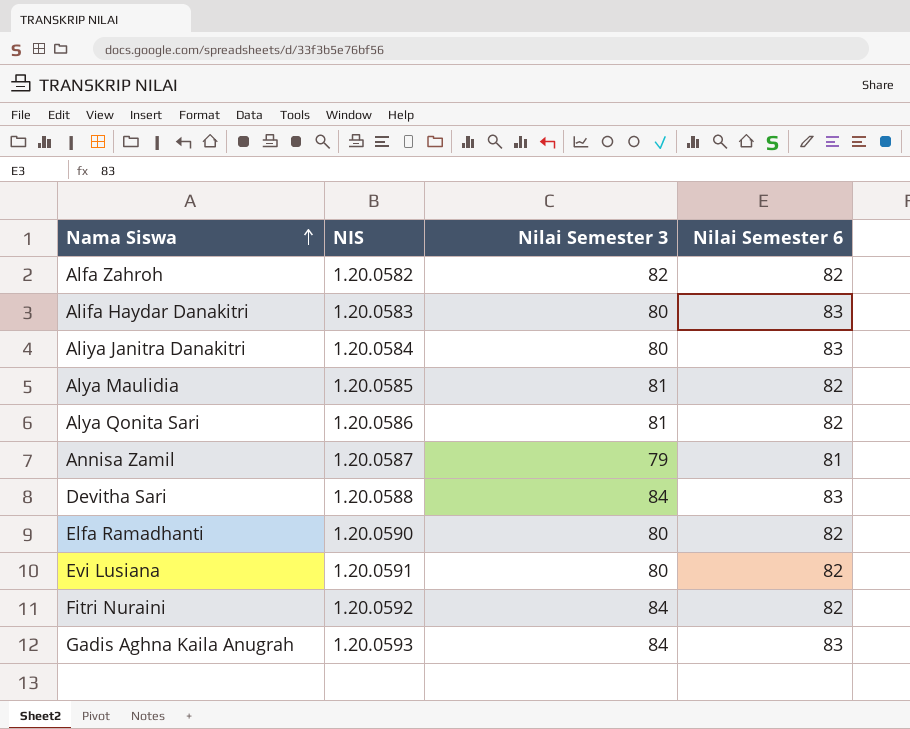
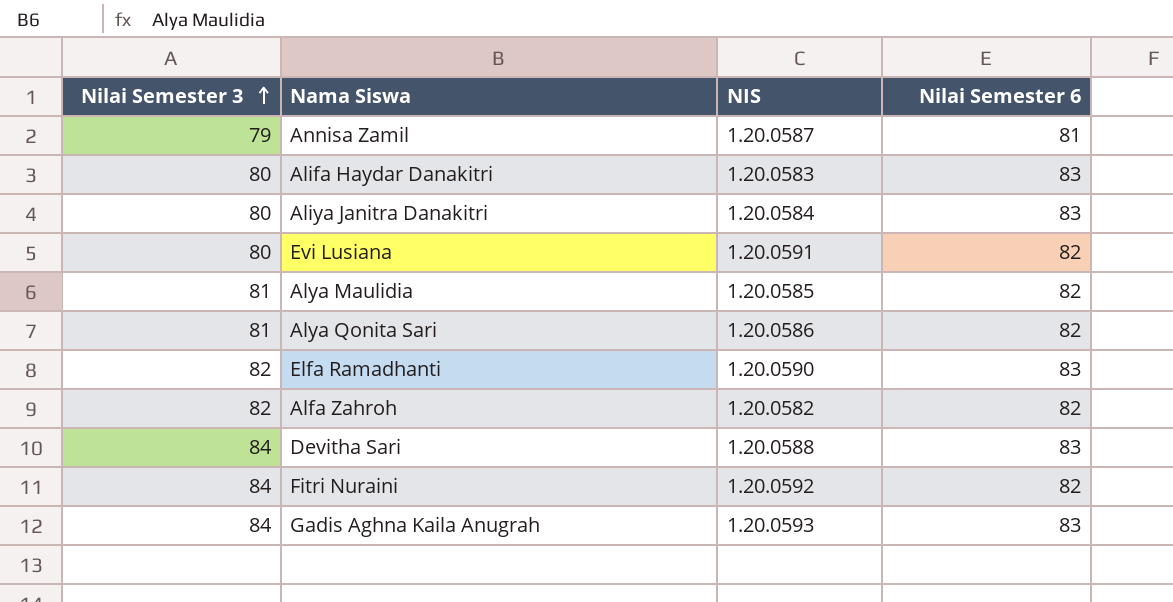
row order: Nama Siswa ascending -> Nilai Semester 3 ascending
column Nilai Semester 3 | position: 3 -> 1
Elfa Ramadhanti | Nilai Semester 3: 80 -> 82
Elfa Ramadhanti | Nilai Semester 6: 82 -> 83

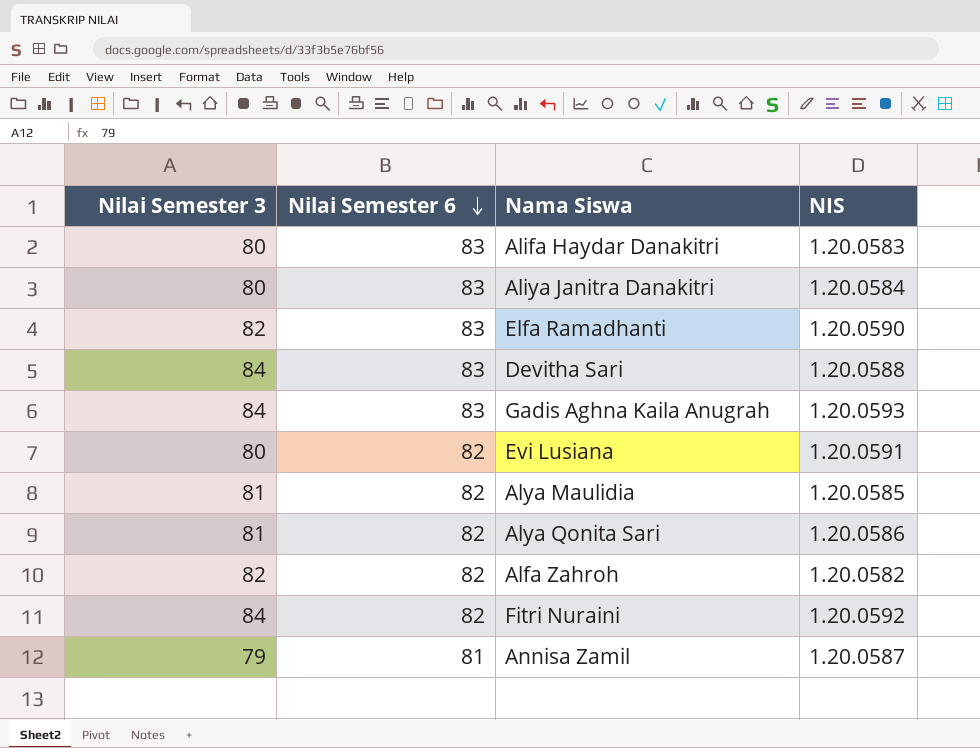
row order: Nilai Semester 3 ascending -> Nilai Semester 6 descending
column Nilai Semester 6 | position: 4 -> 2

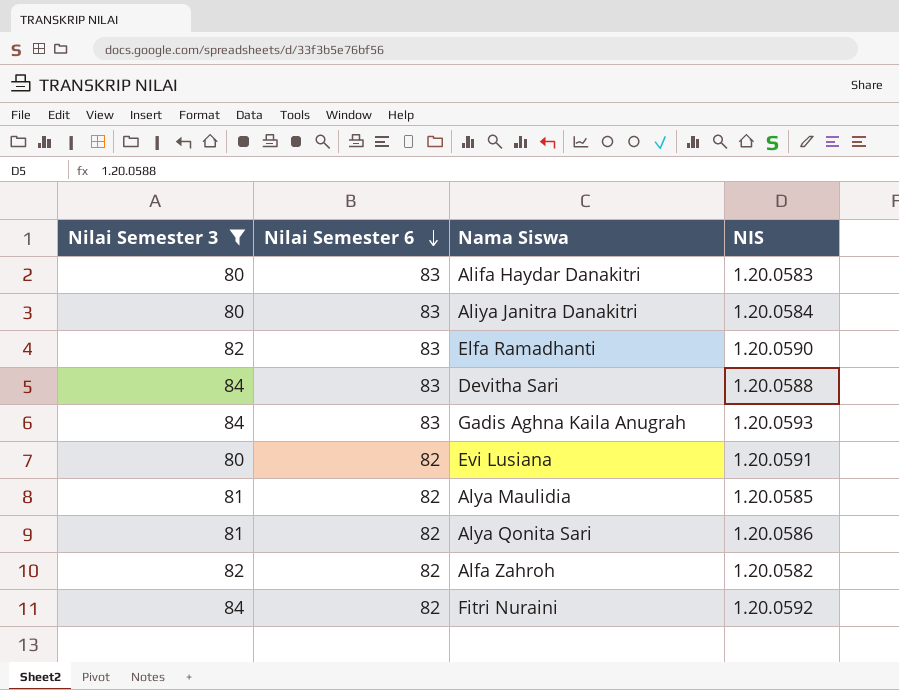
filter: none -> Nilai Semester 3 != 79

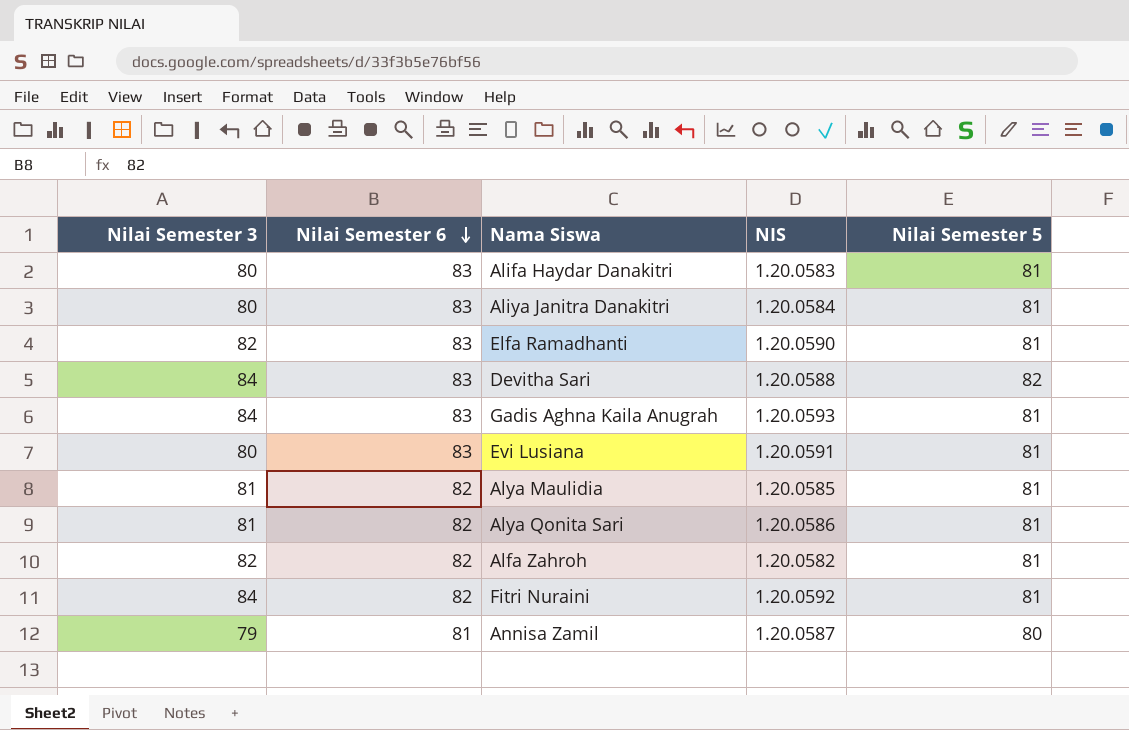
filter: Nilai Semester 3 != 79 -> none
column Nilai Semester 5 | position: none -> 5
Evi Lusiana | Nilai Semester 6: 82 -> 83

